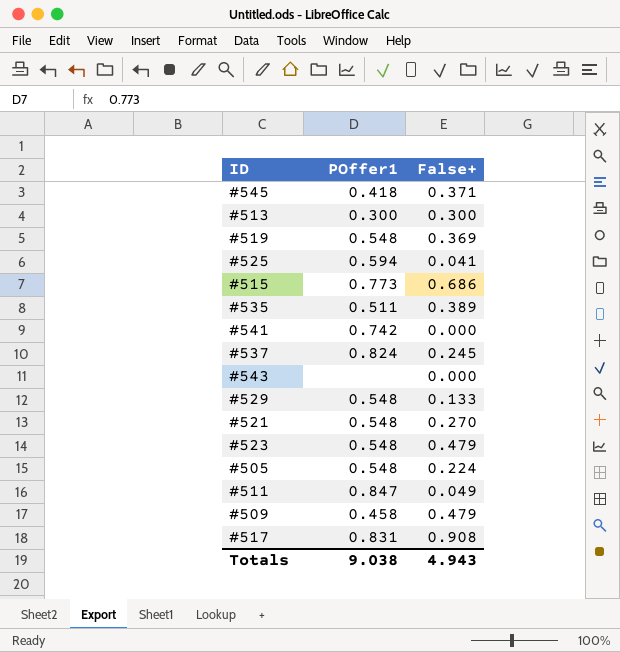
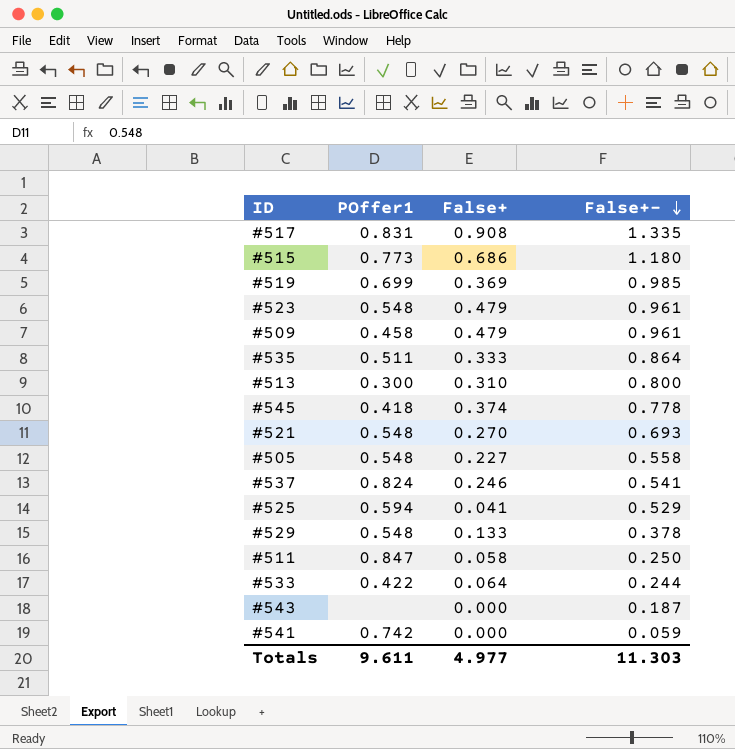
row order: none -> False+- descending
column False+- | position: none -> 4
#519 | POffer1: 0.548 -> 0.699
#535 | False+: 0.389 -> 0.333
#513 | False+: 0.300 -> 0.310
#545 | False+: 0.371 -> 0.374
#505 | False+: 0.224 -> 0.227
#537 | False+: 0.245 -> 0.246
#511 | False+: 0.049 -> 0.058
row #533: none -> 0.422 | 0.064 | 0.244
Totals | POffer1: 9.038 -> 9.611
Totals | False+: 4.943 -> 4.977

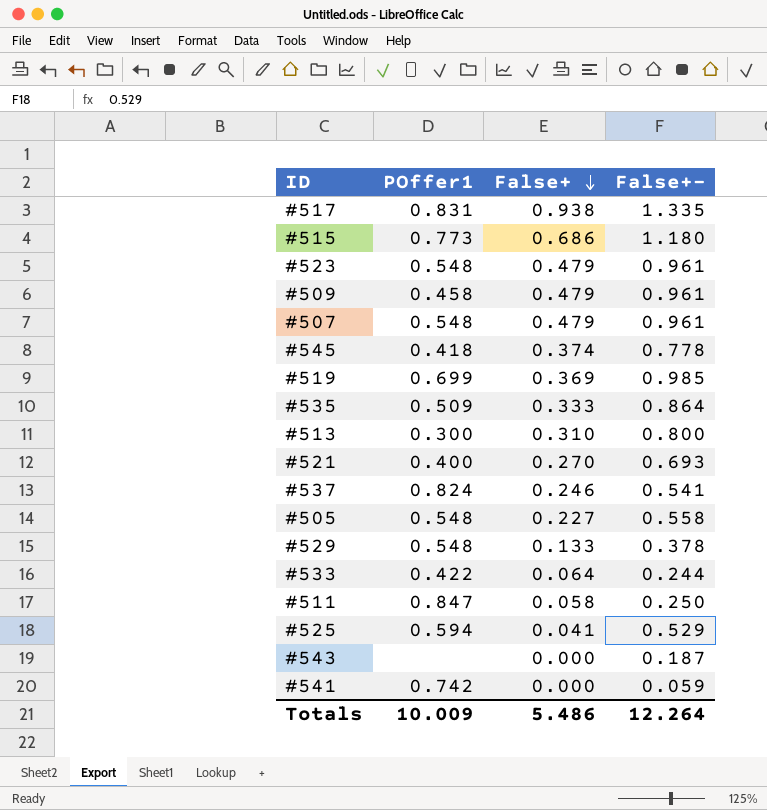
row order: False+- descending -> False+ descending
#517 | False+: 0.908 -> 0.938
row #507: none -> 0.548 | 0.479 | 0.961
#535 | POffer1: 0.511 -> 0.509
#521 | POffer1: 0.548 -> 0.400
Totals | POffer1: 9.611 -> 10.009
Totals | False+: 4.977 -> 5.486
Totals | False+-: 11.303 -> 12.264

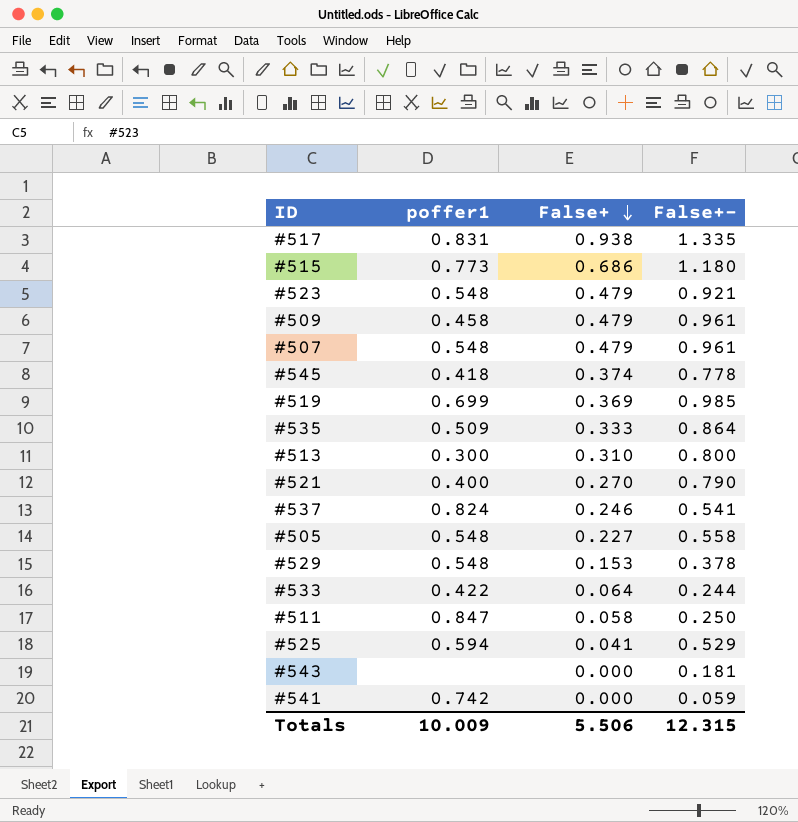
column name: POffer1 -> poffer1
#523 | False+-: 0.961 -> 0.921
#521 | False+-: 0.693 -> 0.790
#529 | False+: 0.133 -> 0.153
#543 | False+-: 0.187 -> 0.181
Totals | False+: 5.486 -> 5.506
Totals | False+-: 12.264 -> 12.315

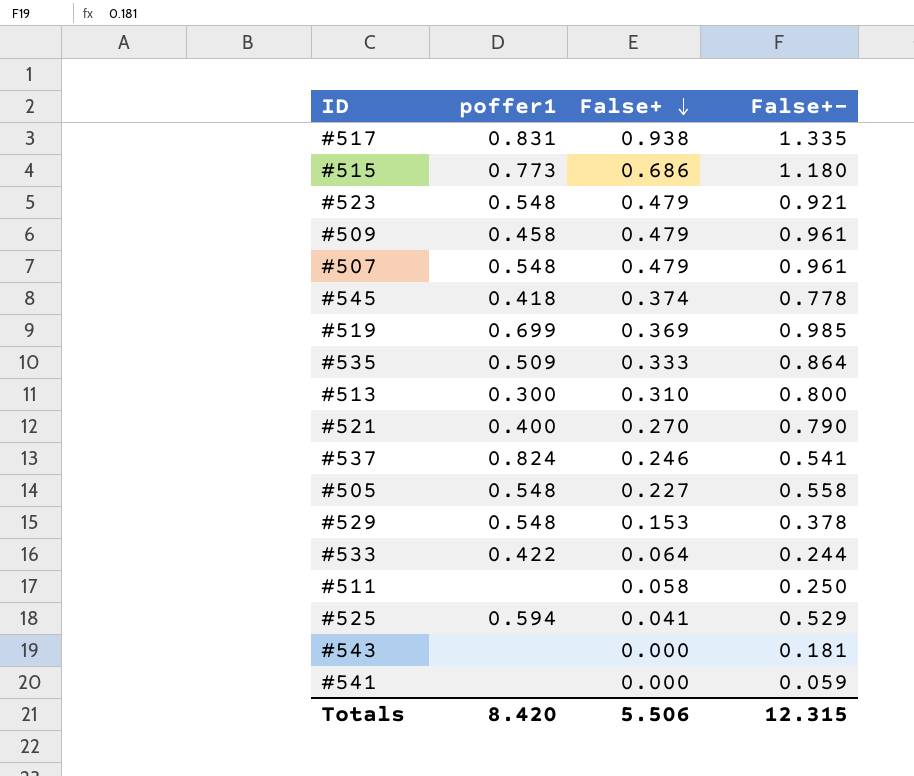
#511 | poffer1: 0.847 -> none
#541 | poffer1: 0.742 -> none
Totals | poffer1: 10.009 -> 8.420

